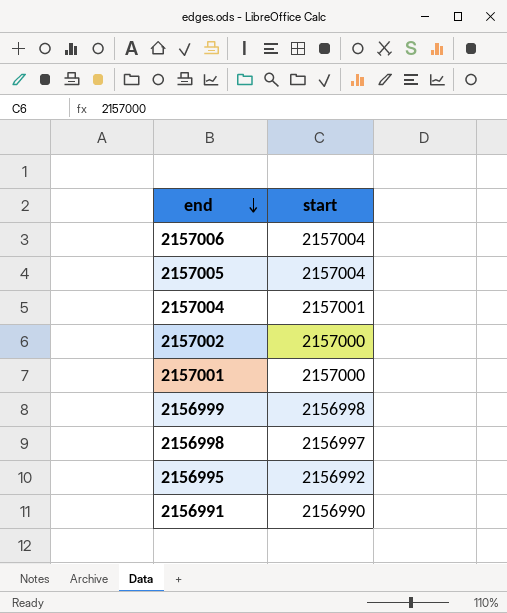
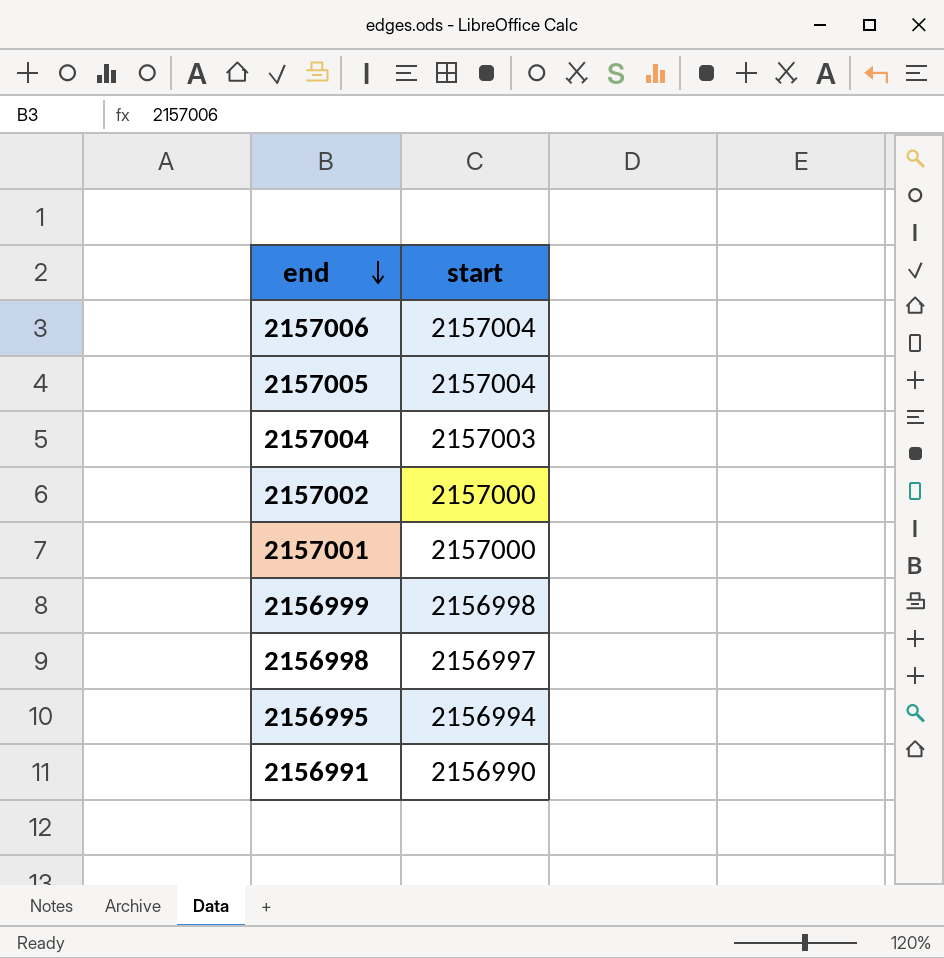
2157004 | start: 2157001 -> 2157003
2156995 | start: 2156992 -> 2156994

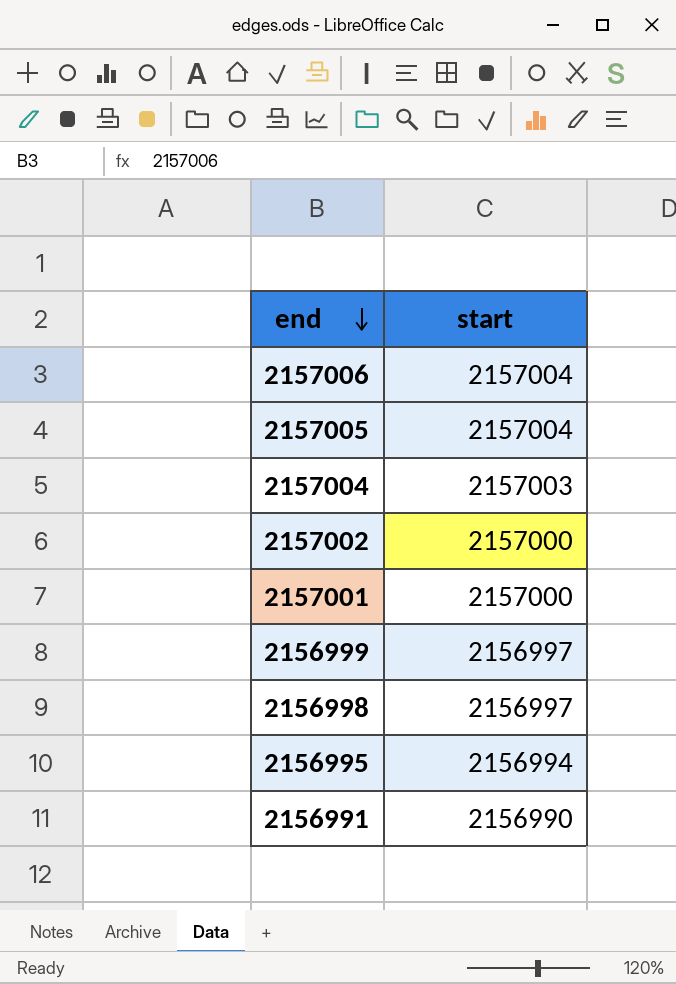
2156999 | start: 2156998 -> 2156997

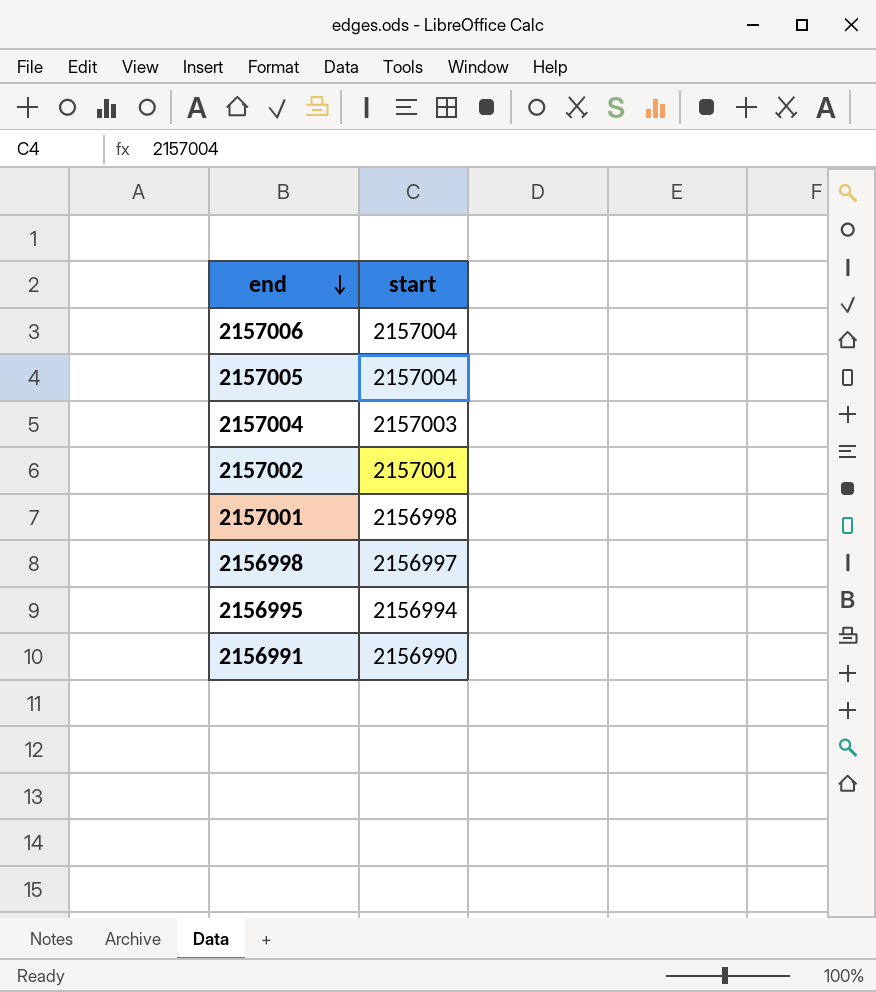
row 2156999: 2156997 -> none
2157002 | start: 2157000 -> 2157001
2157001 | start: 2157000 -> 2156998

